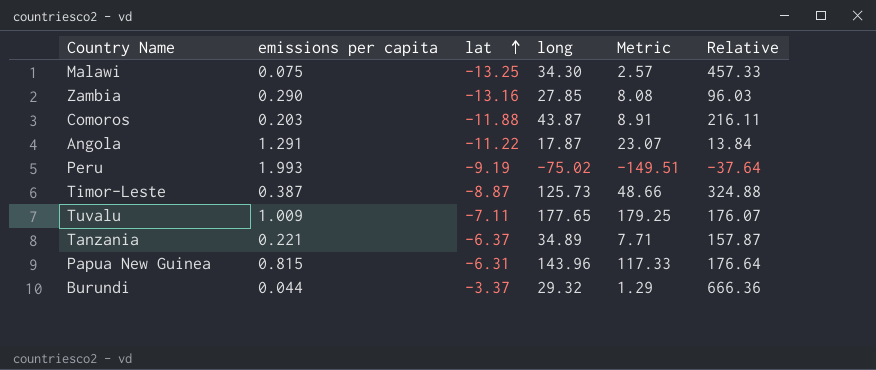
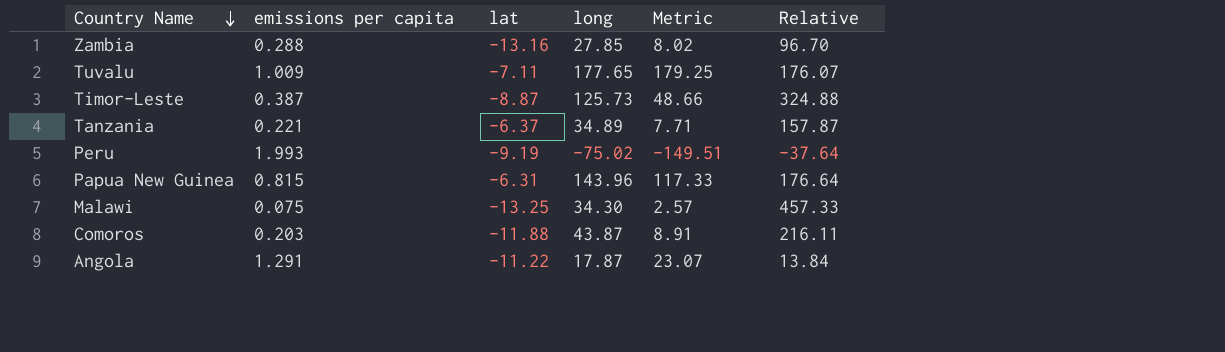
row order: lat ascending -> Country Name descending
row Burundi: 0.044 | -3.37 | 29.32 | 1.29 | 666.36 -> none
Zambia | emissions per capita: 0.290 -> 0.288
Zambia | Metric: 8.08 -> 8.02
Zambia | Relative: 96.03 -> 96.70

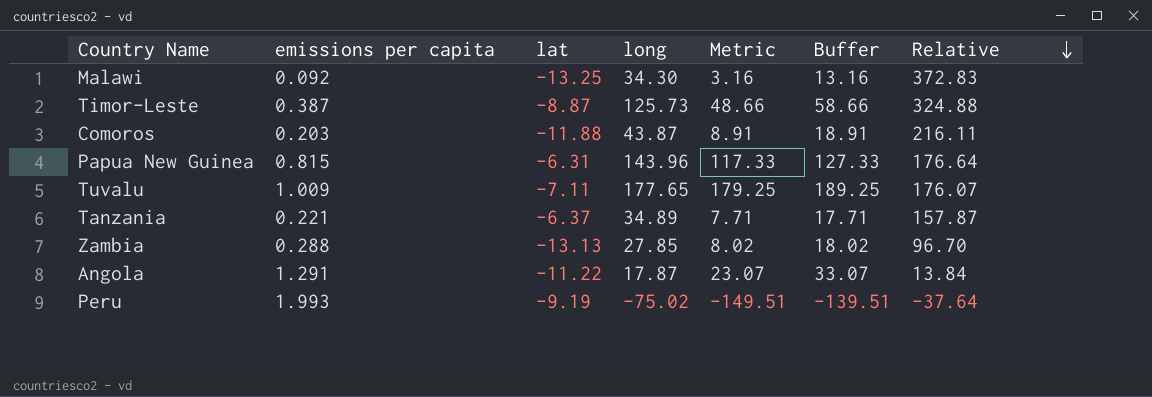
row order: Country Name descending -> Relative descending
column Buffer | formula: none -> [Metric] + 10
Malawi | emissions per capita: 0.075 -> 0.092
Malawi | Metric: 2.57 -> 3.16
Malawi | Relative: 457.33 -> 372.83
Zambia | lat: -13.16 -> -13.13

